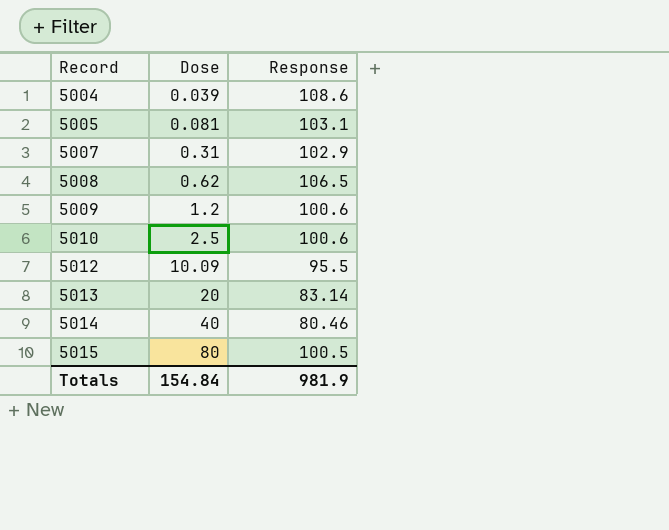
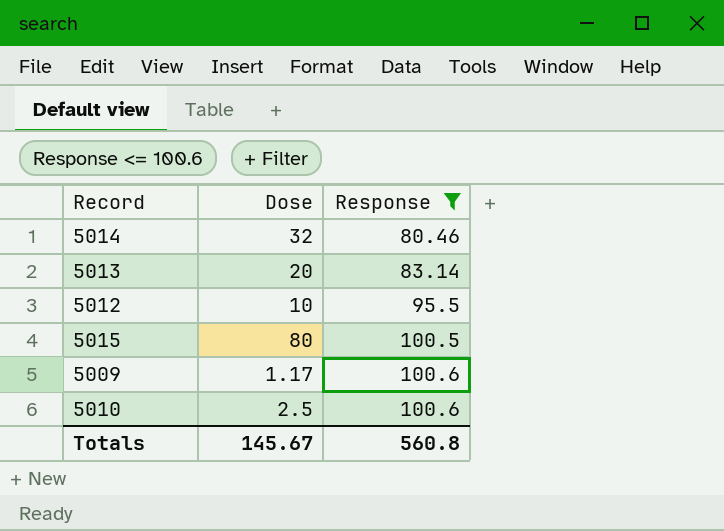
filter: none -> Response <= 100.6
row order: Record ascending -> Response ascending
5014 | Dose: 40 -> 32
5012 | Dose: 10.09 -> 10
5009 | Dose: 1.2 -> 1.17
Totals | Dose: 154.84 -> 145.67
Totals | Response: 981.9 -> 560.8

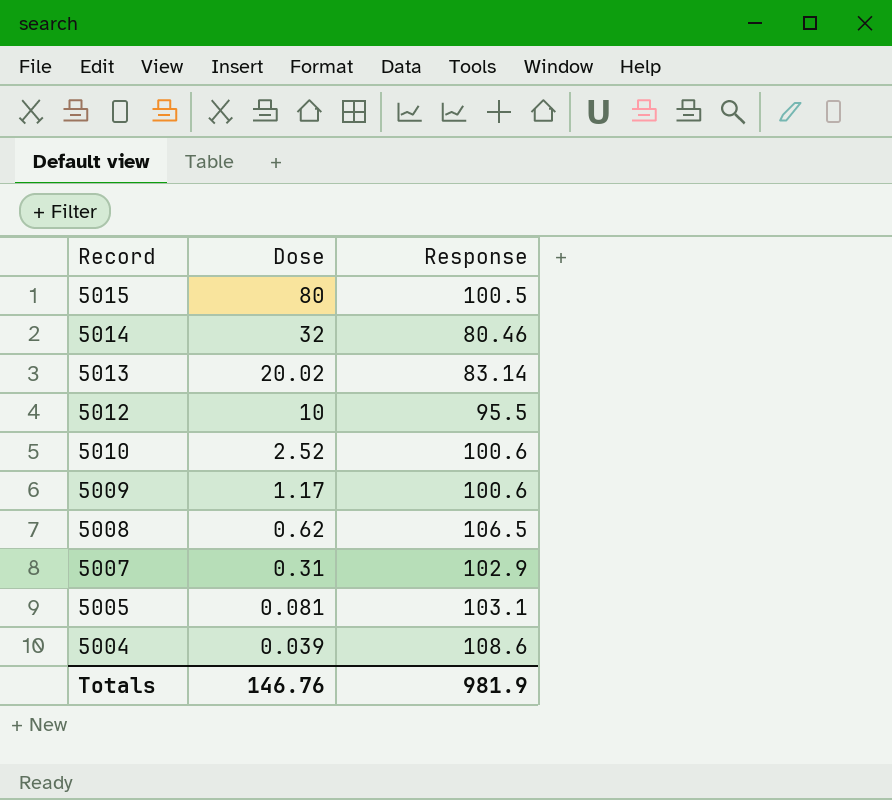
filter: Response <= 100.6 -> none
row order: Response ascending -> Record descending
5013 | Dose: 20 -> 20.02
5010 | Dose: 2.5 -> 2.52
Totals | Dose: 145.67 -> 146.76
Totals | Response: 560.8 -> 981.9

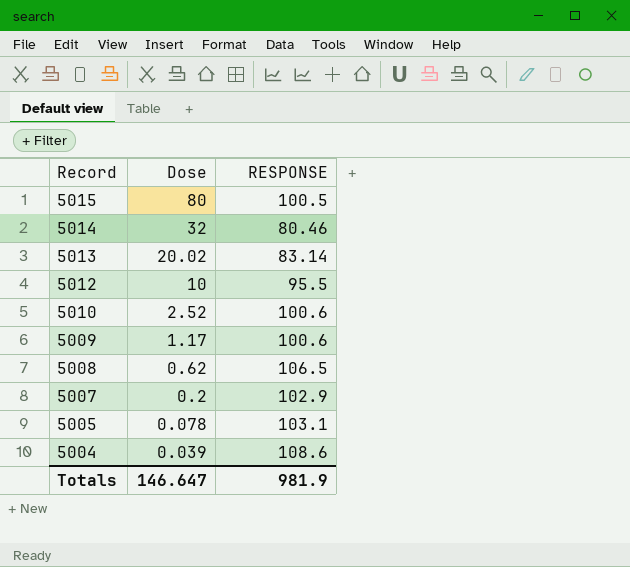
column name: Response -> RESPONSE
5007 | Dose: 0.31 -> 0.2
5005 | Dose: 0.081 -> 0.078
Totals | Dose: 146.76 -> 146.647

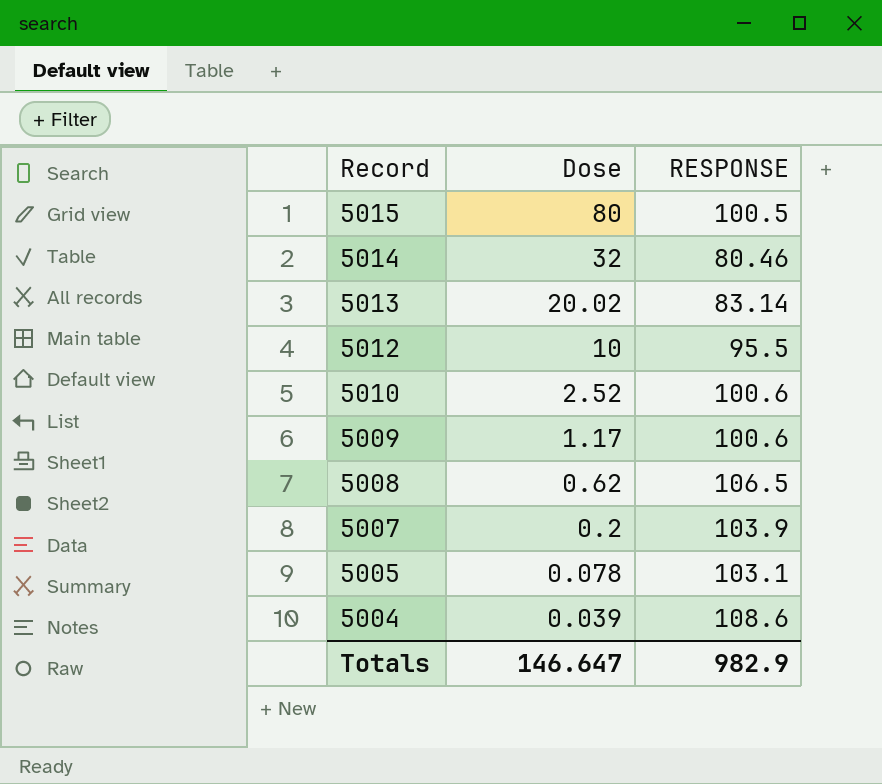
5007 | RESPONSE: 102.9 -> 103.9
Totals | RESPONSE: 981.9 -> 982.9

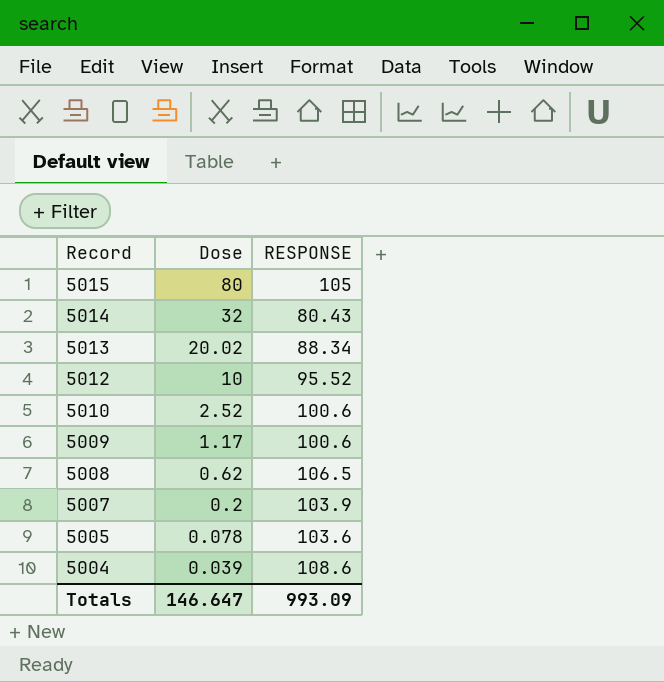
5015 | RESPONSE: 100.5 -> 105
5014 | RESPONSE: 80.46 -> 80.43
5013 | RESPONSE: 83.14 -> 88.34
5012 | RESPONSE: 95.5 -> 95.52
5005 | RESPONSE: 103.1 -> 103.6
Totals | RESPONSE: 982.9 -> 993.09

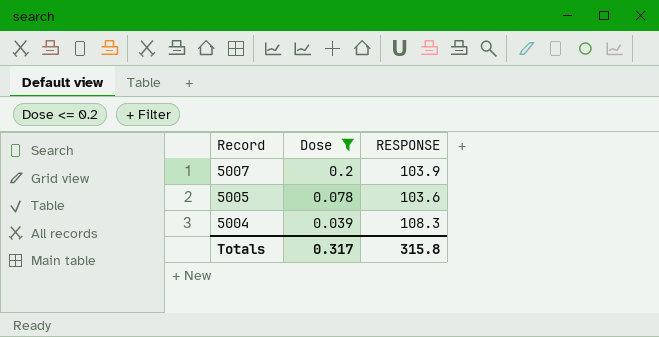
filter: none -> Dose <= 0.2
5004 | RESPONSE: 108.6 -> 108.3
Totals | Dose: 146.647 -> 0.317
Totals | RESPONSE: 993.09 -> 315.8

